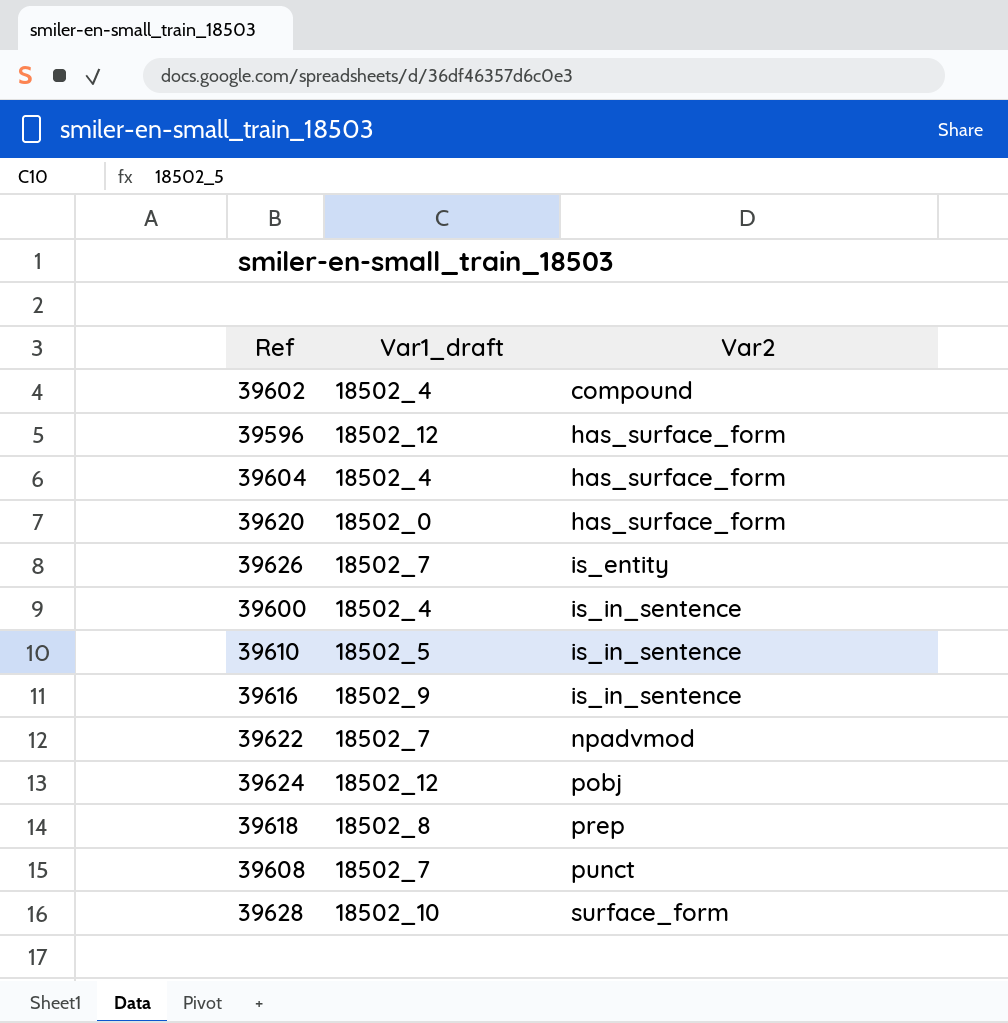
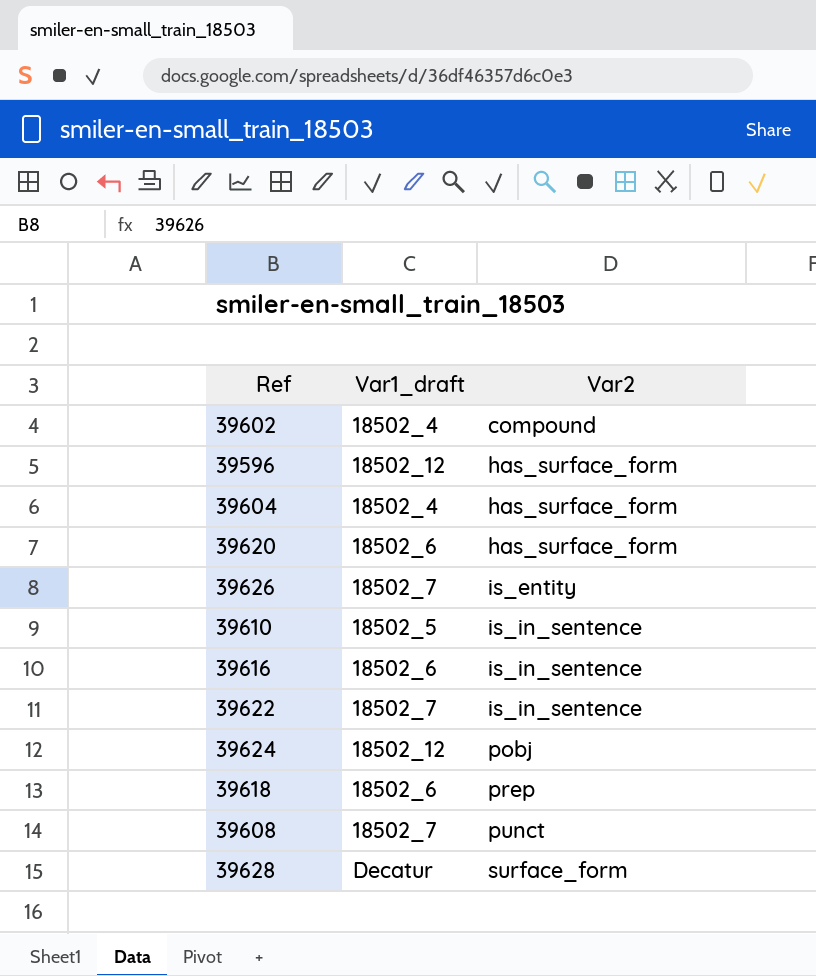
row 39600: 18502_4 | is_in_sentence -> none
39620 | Var1_draft: 18502_0 -> 18502_6
39616 | Var1_draft: 18502_9 -> 18502_6
39622 | Var2: npadvmod -> is_in_sentence
39618 | Var1_draft: 18502_8 -> 18502_6
39628 | Var1_draft: 18502_10 -> Decatur

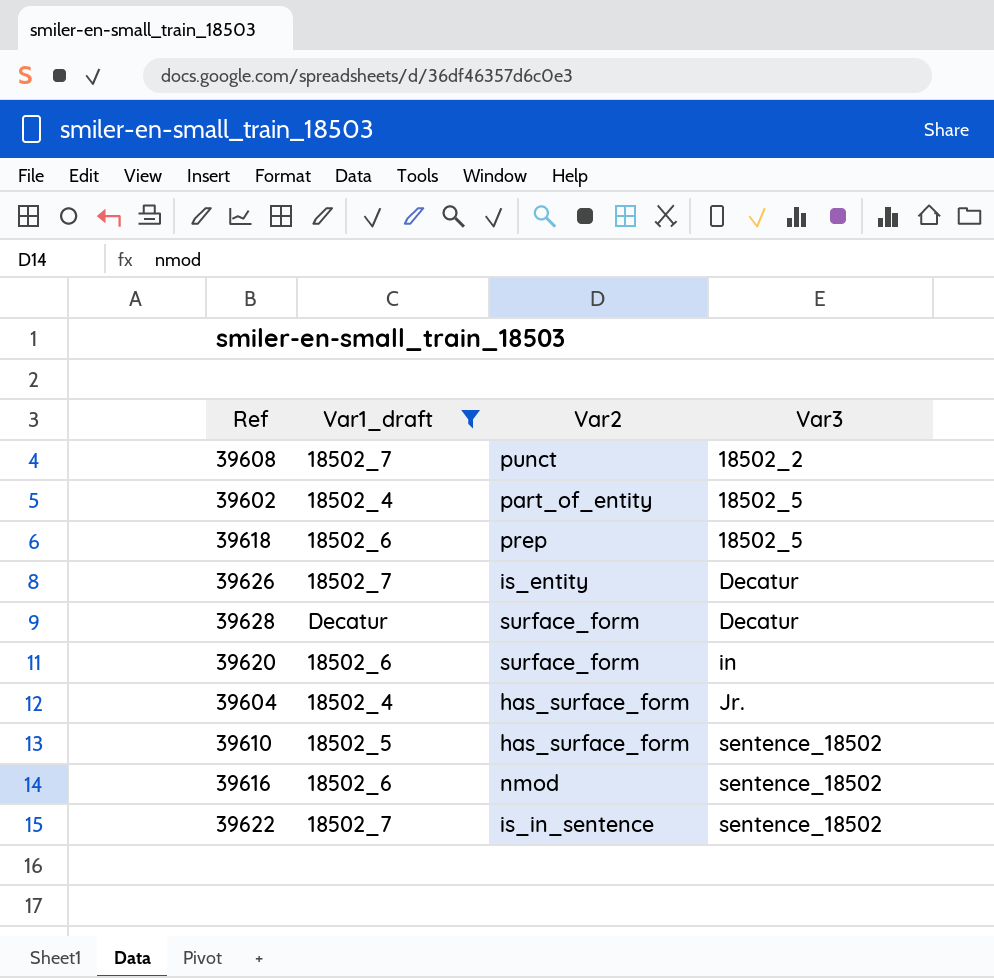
filter: none -> Var1_draft != 18502_12
row order: Var2 ascending -> Var3 ascending
column Var3 | position: none -> 4
39602 | Var2: compound -> part_of_entity
39620 | Var2: has_surface_form -> surface_form
39610 | Var2: is_in_sentence -> has_surface_form
39616 | Var2: is_in_sentence -> nmod

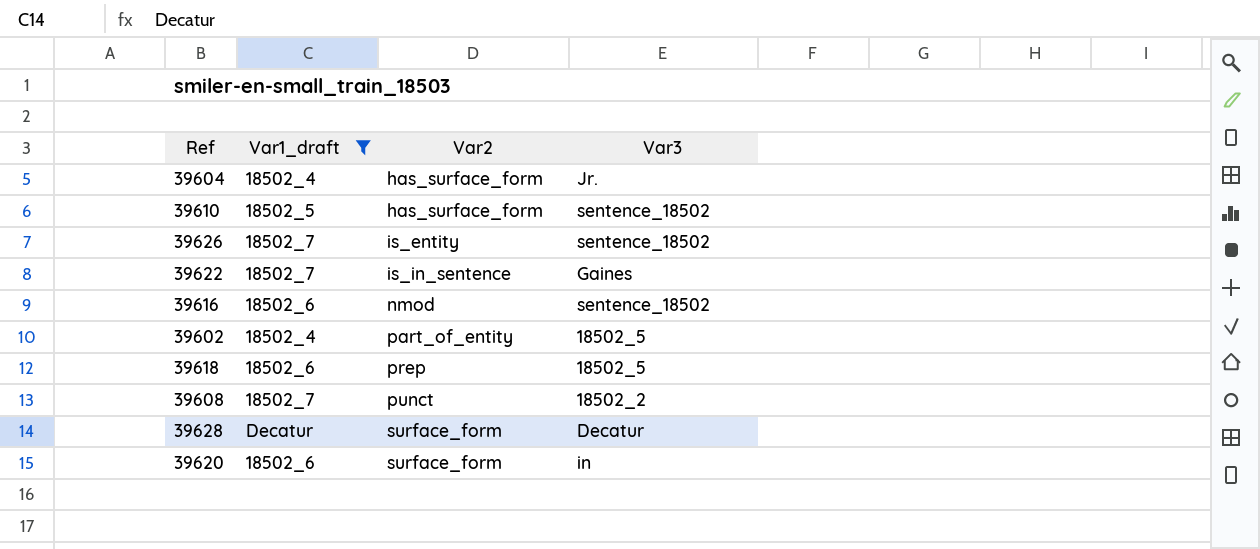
row order: Var3 ascending -> Var2 ascending
39626 | Var3: Decatur -> sentence_18502
39622 | Var3: sentence_18502 -> Gaines

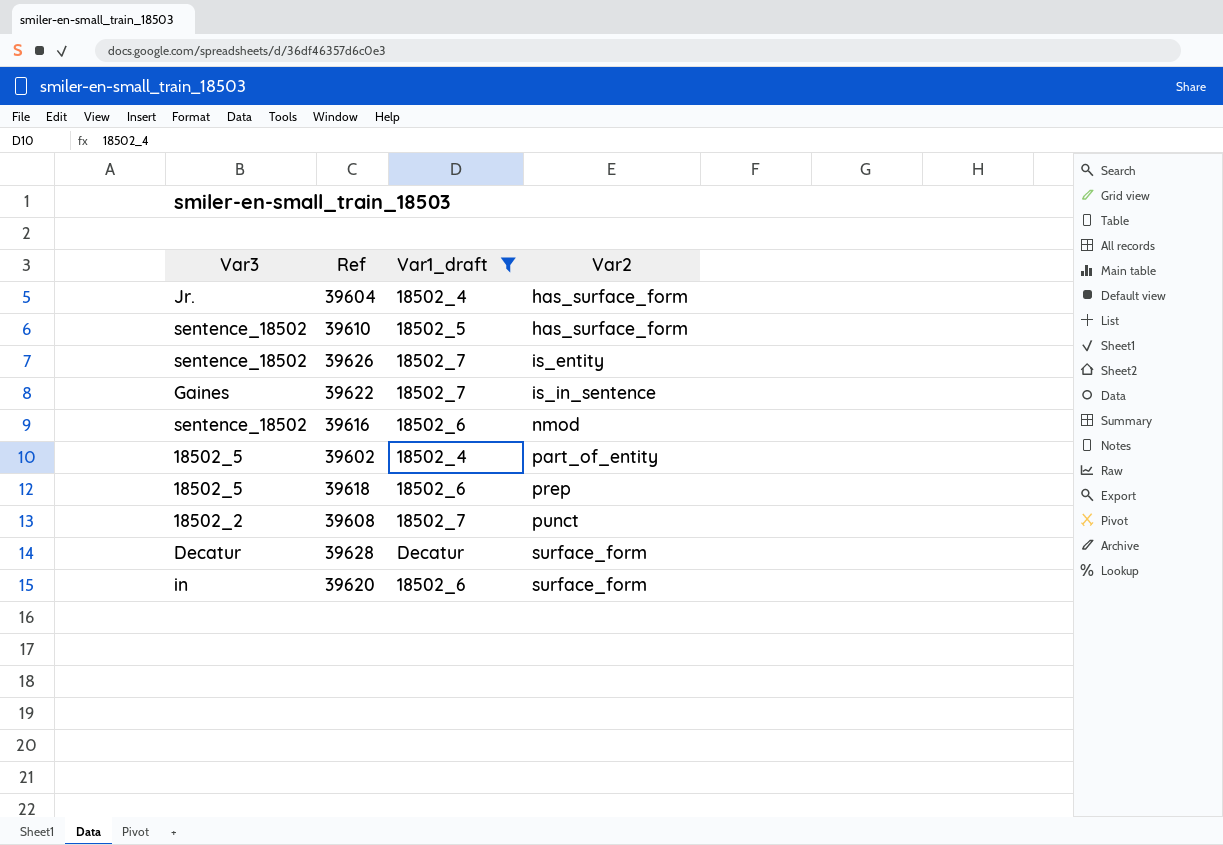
column Var3 | position: 4 -> 1

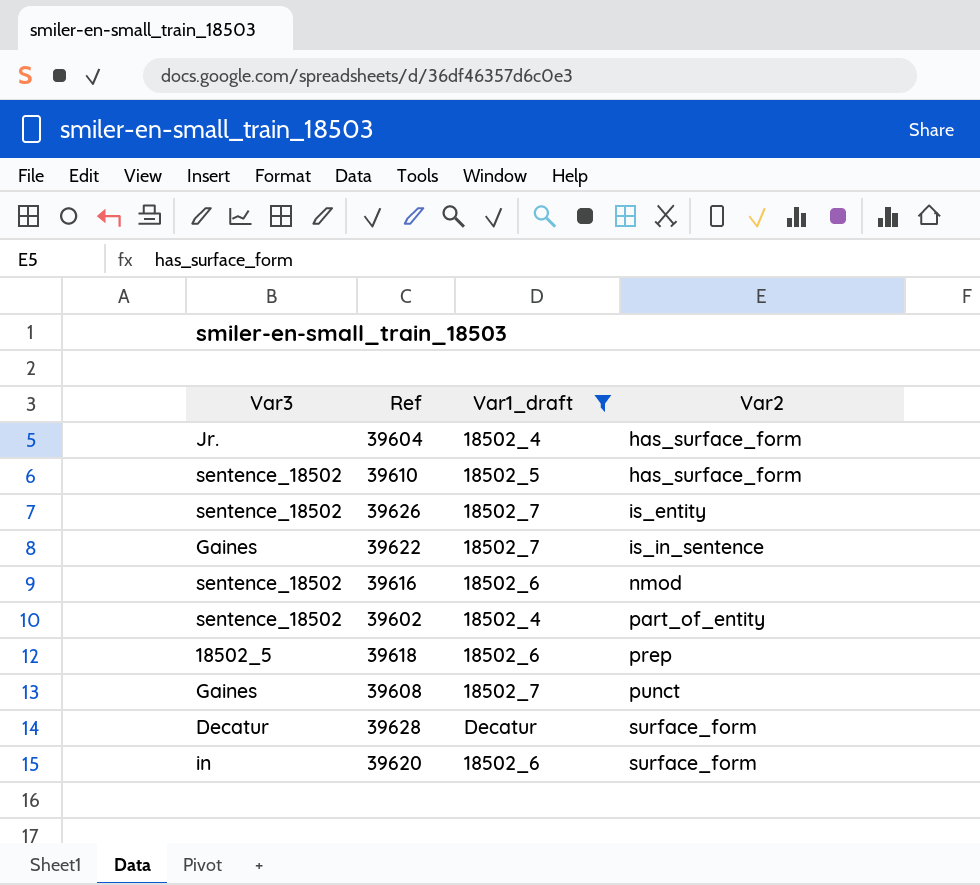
39602 | Var3: 18502_5 -> sentence_18502
39608 | Var3: 18502_2 -> Gaines

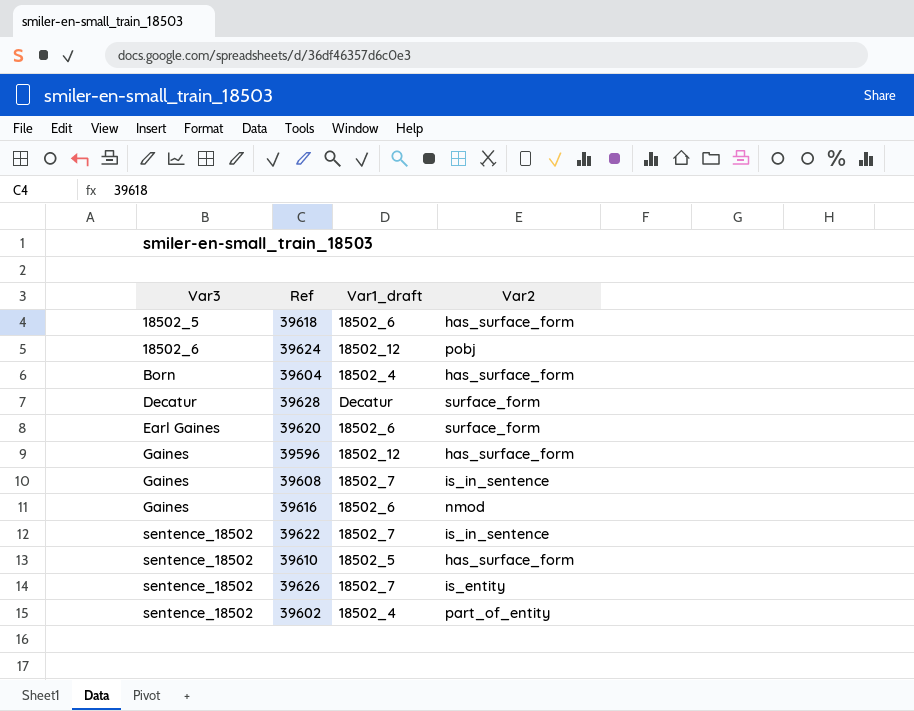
filter: Var1_draft != 18502_12 -> none
row order: Var2 ascending -> Var3 ascending
39618 | Var2: prep -> has_surface_form
39604 | Var3: Jr. -> Born
39620 | Var3: in -> Earl Gaines
39608 | Var2: punct -> is_in_sentence
39616 | Var3: sentence_18502 -> Gaines
39622 | Var3: Gaines -> sentence_18502

